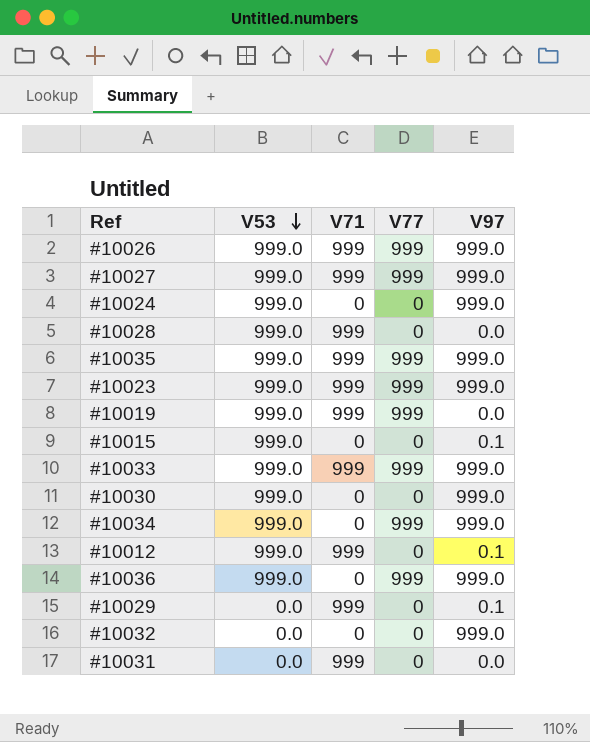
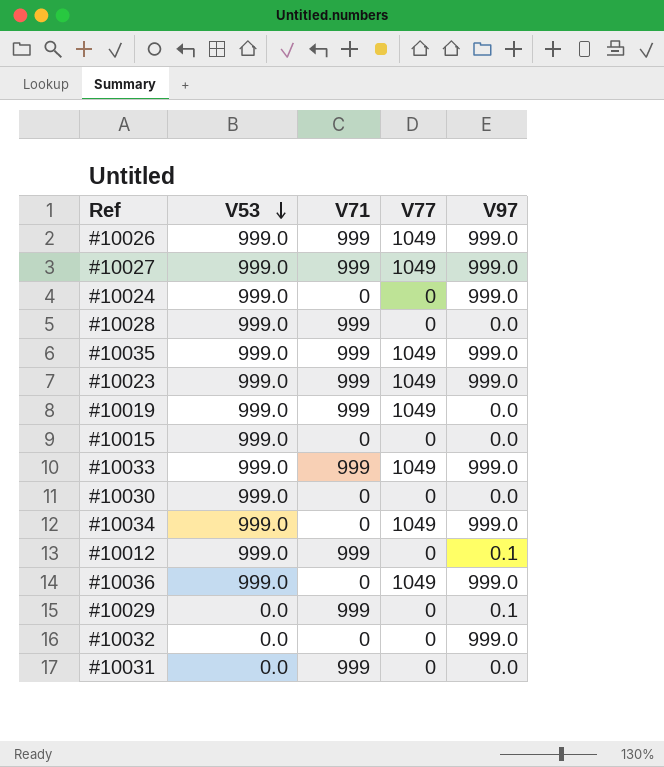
#10026 | V77: 999 -> 1049
#10027 | V77: 999 -> 1049
#10035 | V77: 999 -> 1049
#10023 | V77: 999 -> 1049
#10019 | V77: 999 -> 1049
#10015 | V97: 0.1 -> 0.0
#10033 | V77: 999 -> 1049
#10030 | V97: 999.0 -> 0.0
#10034 | V77: 999 -> 1049
#10036 | V77: 999 -> 1049

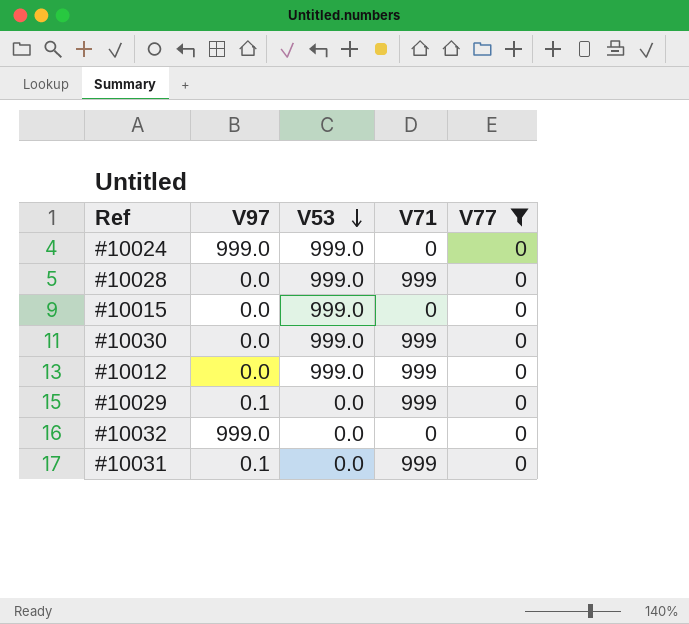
filter: none -> V77 = 0
column V97 | position: 5 -> 2
#10030 | V71: 0 -> 999
#10012 | V97: 0.1 -> 0.0
#10031 | V97: 0.0 -> 0.1

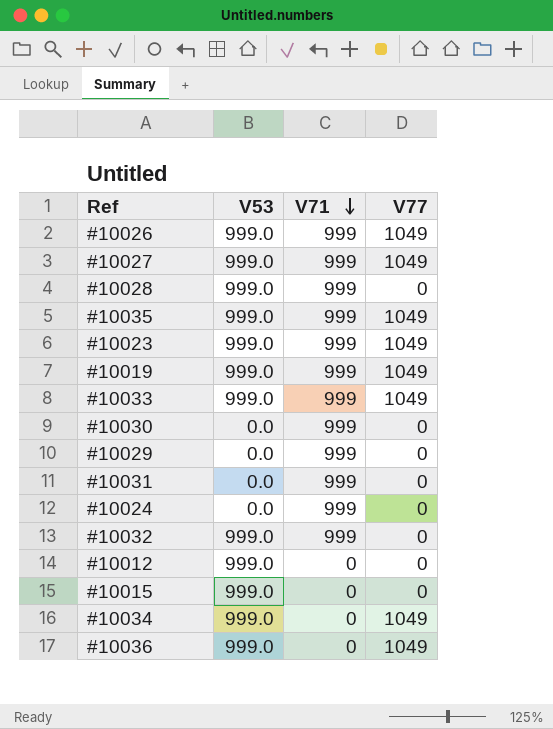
filter: V77 = 0 -> none
row order: V53 descending -> V71 descending
column V97 | position: 2 -> none
#10030 | V53: 999.0 -> 0.0
#10024 | V53: 999.0 -> 0.0
#10024 | V71: 0 -> 999
#10032 | V53: 0.0 -> 999.0
#10032 | V71: 0 -> 999
#10012 | V71: 999 -> 0

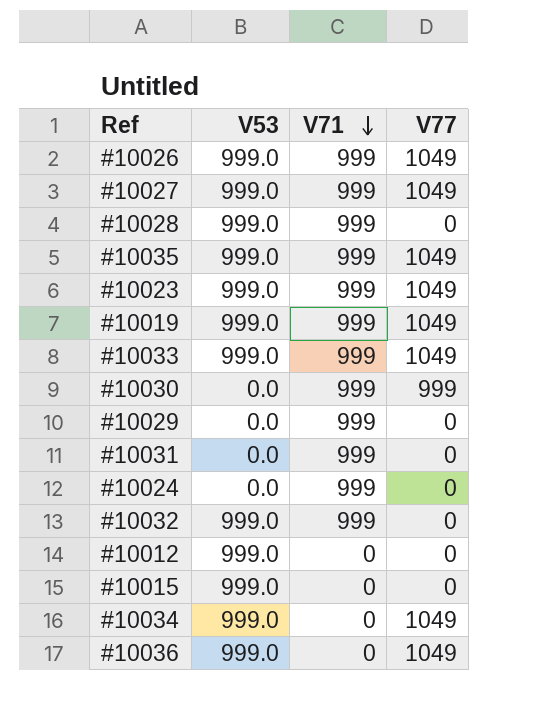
#10030 | V77: 0 -> 999

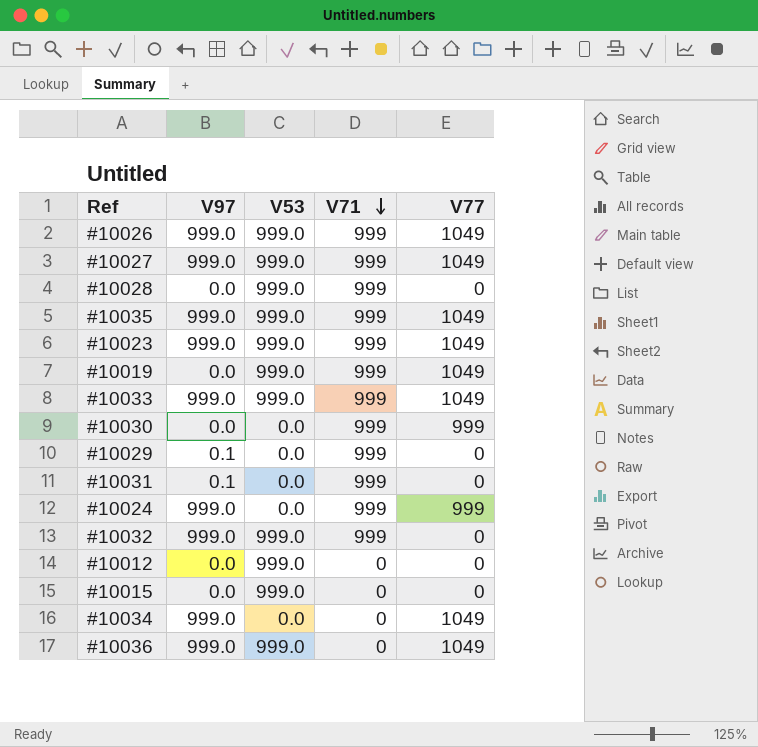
column V97 | position: none -> 2
#10024 | V77: 0 -> 999
#10034 | V53: 999.0 -> 0.0

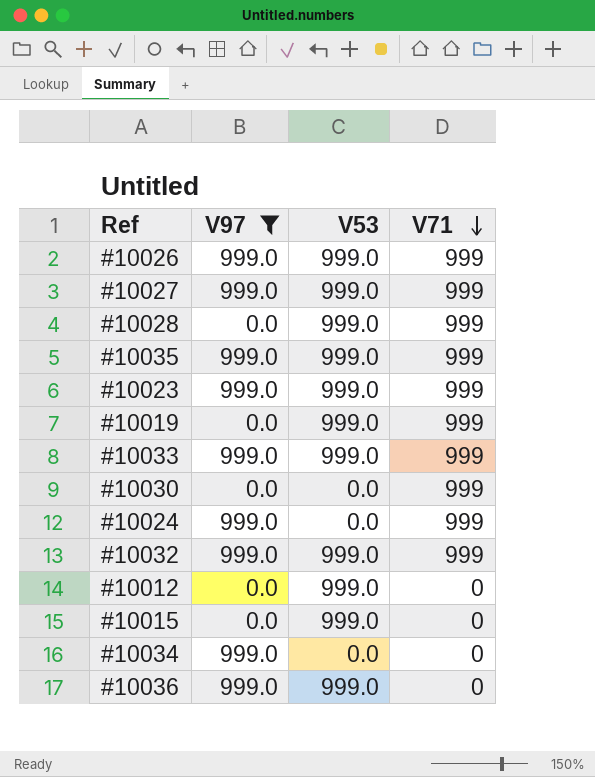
filter: none -> V97 != 0.1
column V77 | position: 5 -> none

